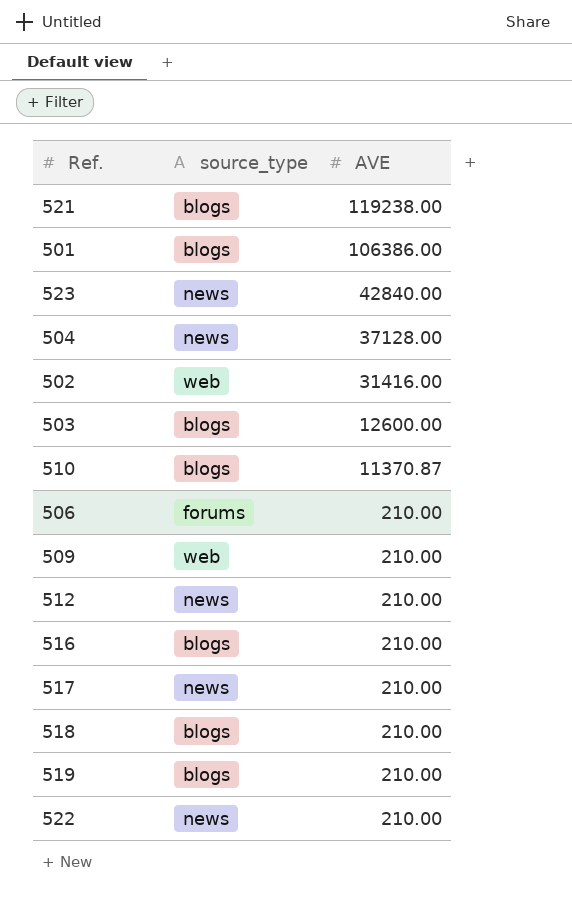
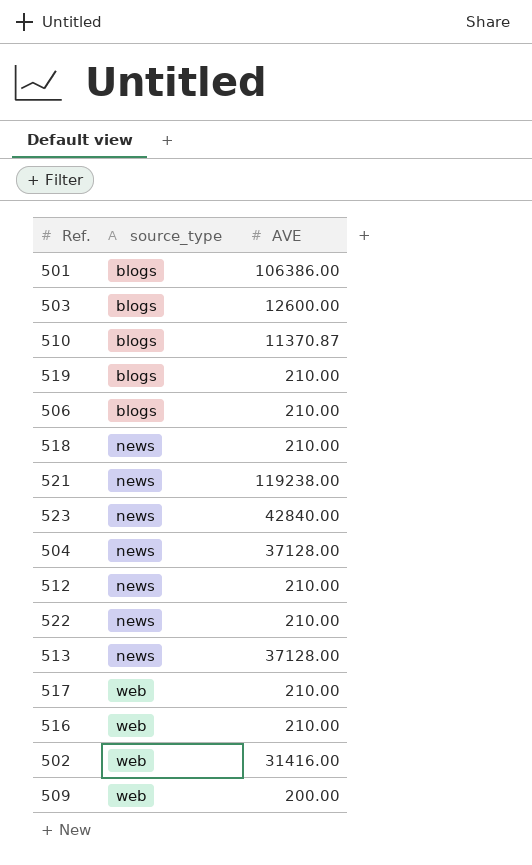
row order: AVE descending -> source_type ascending
506 | source_type: forums -> blogs
518 | source_type: blogs -> news
521 | source_type: blogs -> news
row 513: none -> news | 37128.00
517 | source_type: news -> web
516 | source_type: blogs -> web
509 | AVE: 210.00 -> 200.00

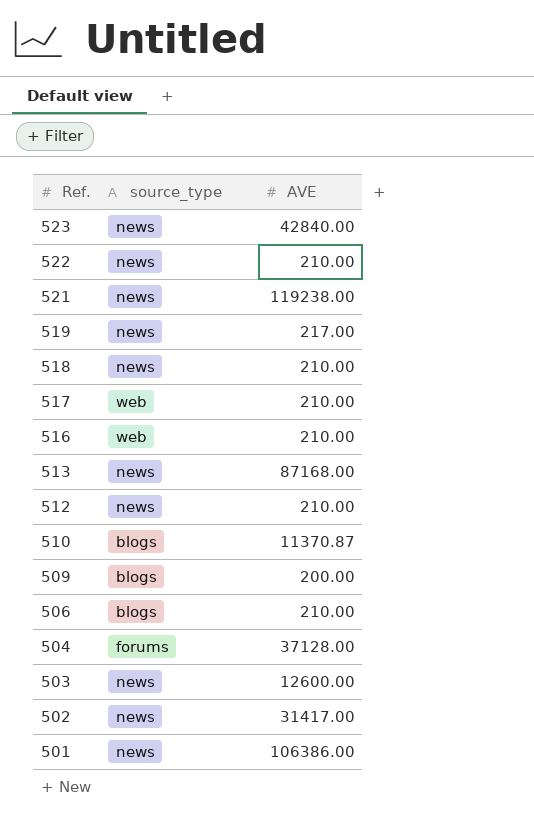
row order: source_type ascending -> Ref. descending
519 | source_type: blogs -> news
519 | AVE: 210.00 -> 217.00
513 | AVE: 37128.00 -> 87168.00
509 | source_type: web -> blogs
504 | source_type: news -> forums
503 | source_type: blogs -> news
502 | source_type: web -> news
502 | AVE: 31416.00 -> 31417.00
501 | source_type: blogs -> news

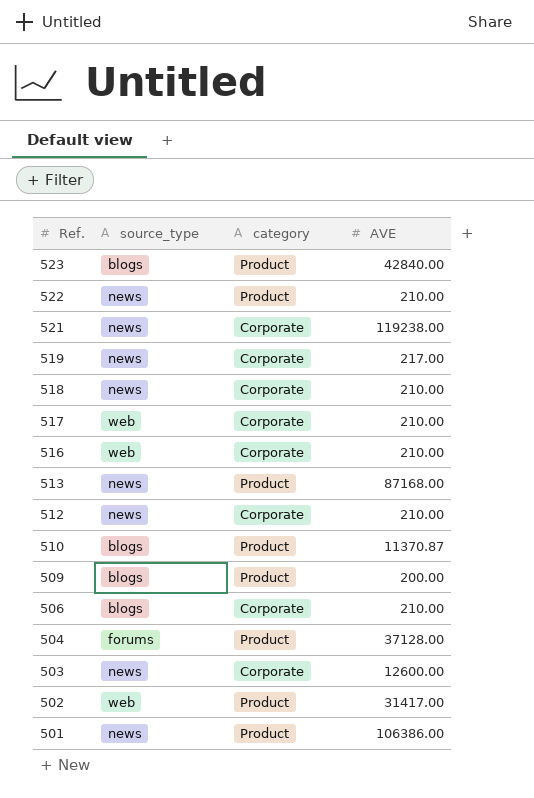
column category | position: none -> 3
523 | source_type: news -> blogs
502 | source_type: news -> web

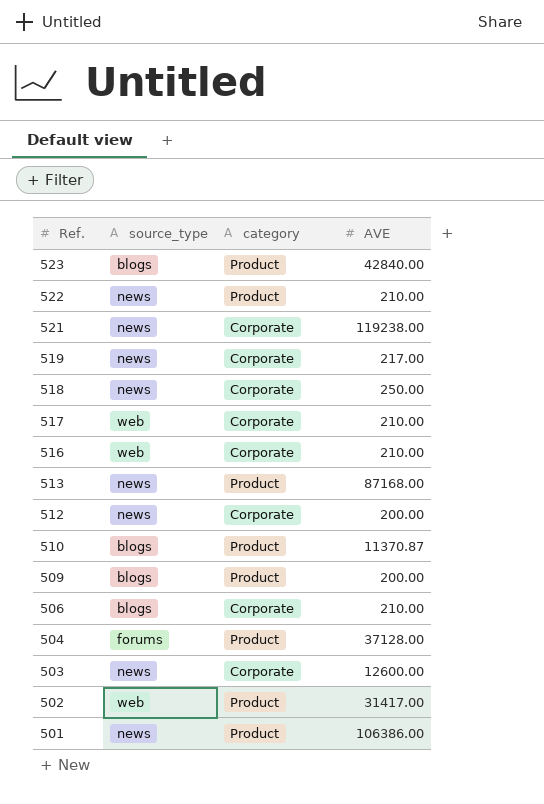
518 | AVE: 210.00 -> 250.00
512 | AVE: 210.00 -> 200.00

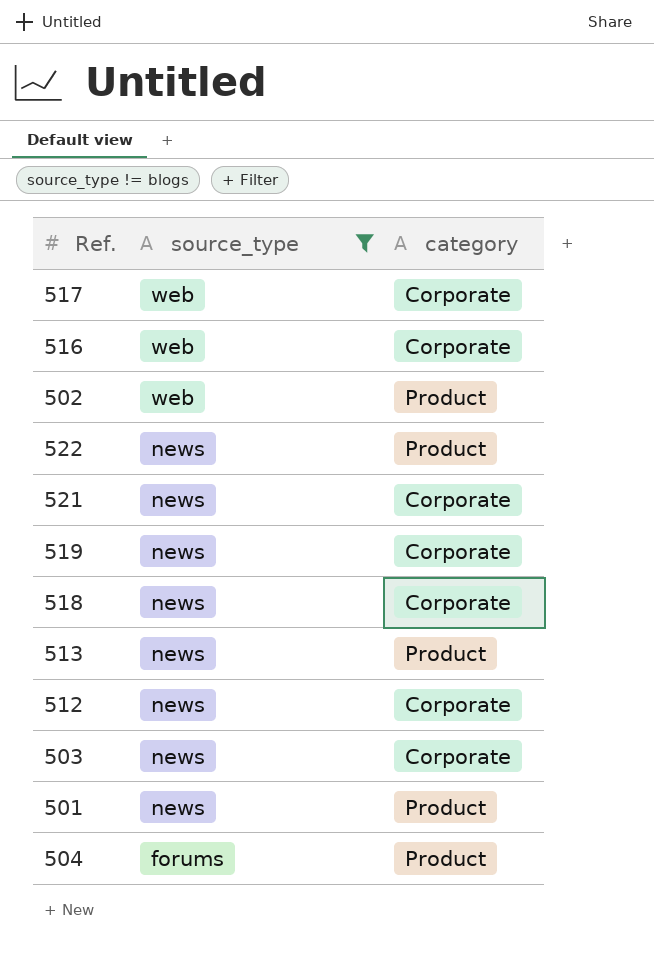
filter: none -> source_type != blogs
row order: Ref. descending -> source_type descending
column AVE | position: 4 -> none

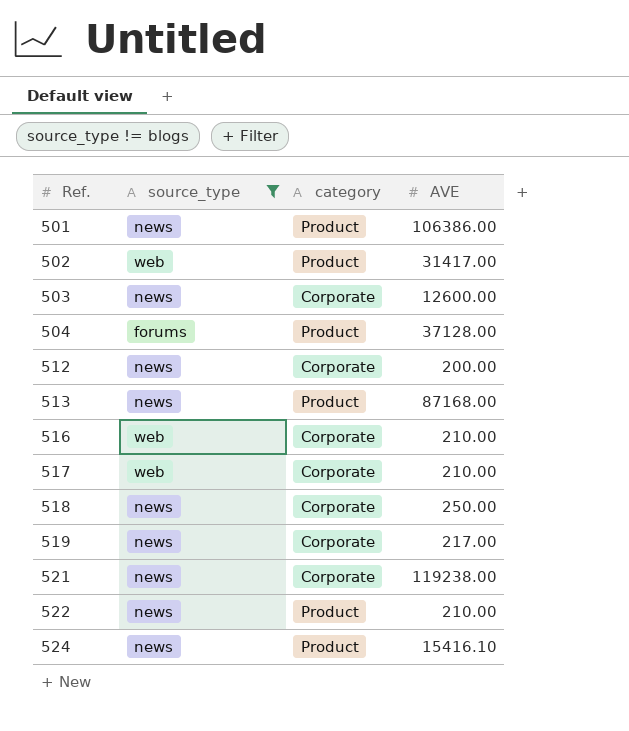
row order: source_type descending -> Ref. ascending
column AVE | position: none -> 4
row 524: none -> news | Product | 15416.10

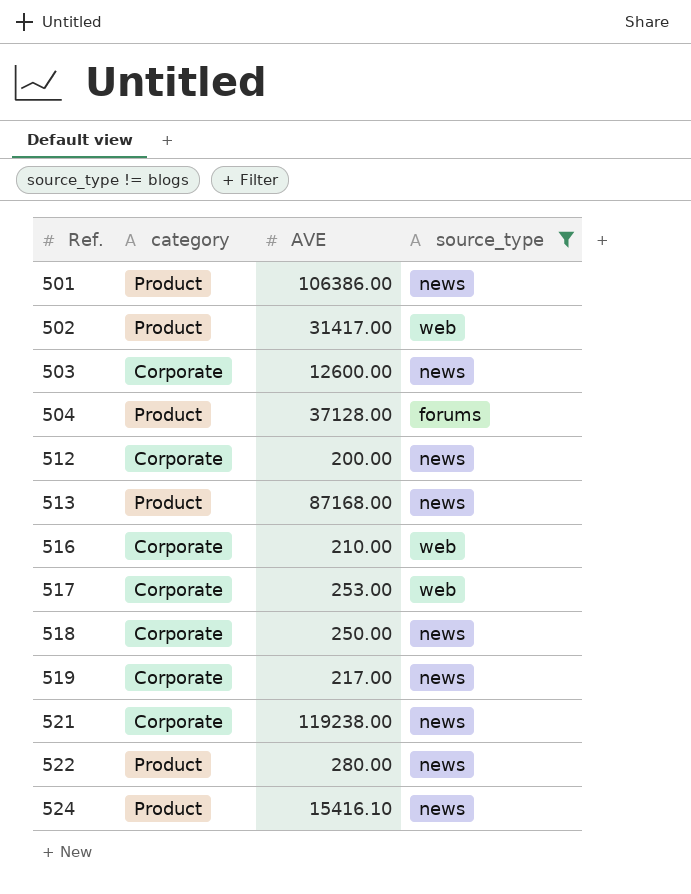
column source_type | position: 2 -> 4
517 | AVE: 210.00 -> 253.00
522 | AVE: 210.00 -> 280.00

